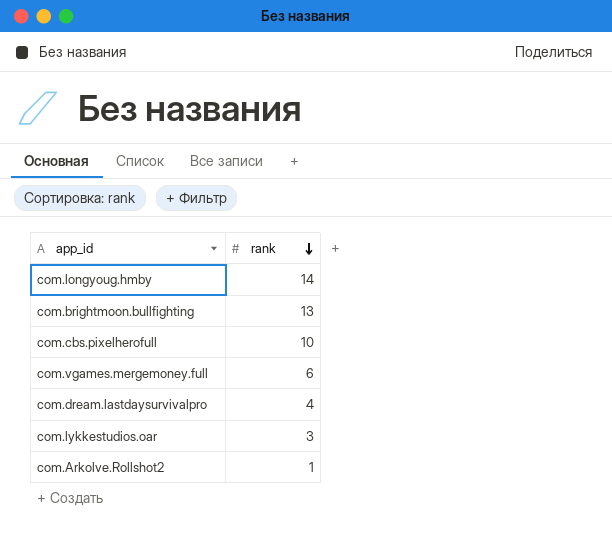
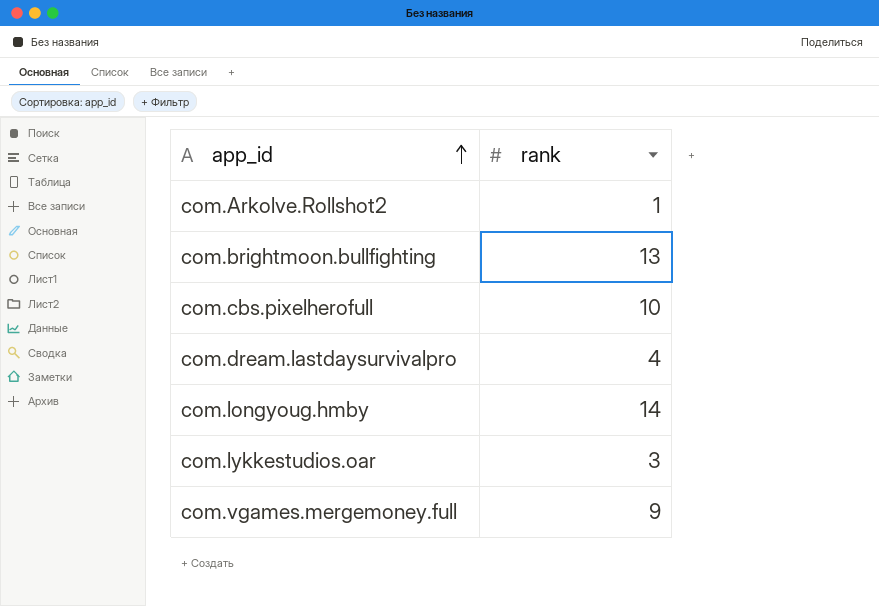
row order: rank descending -> app_id ascending
com.vgames.mergemoney.full | rank: 6 -> 9

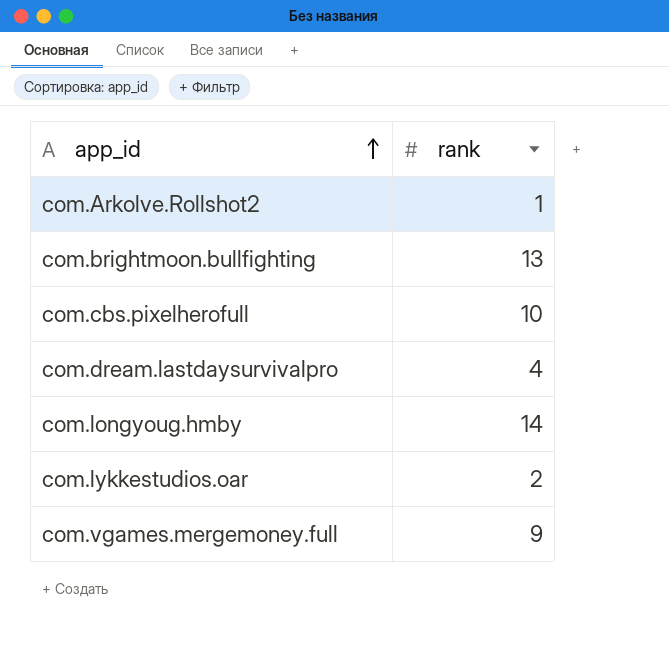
com.lykkestudios.oar | rank: 3 -> 2

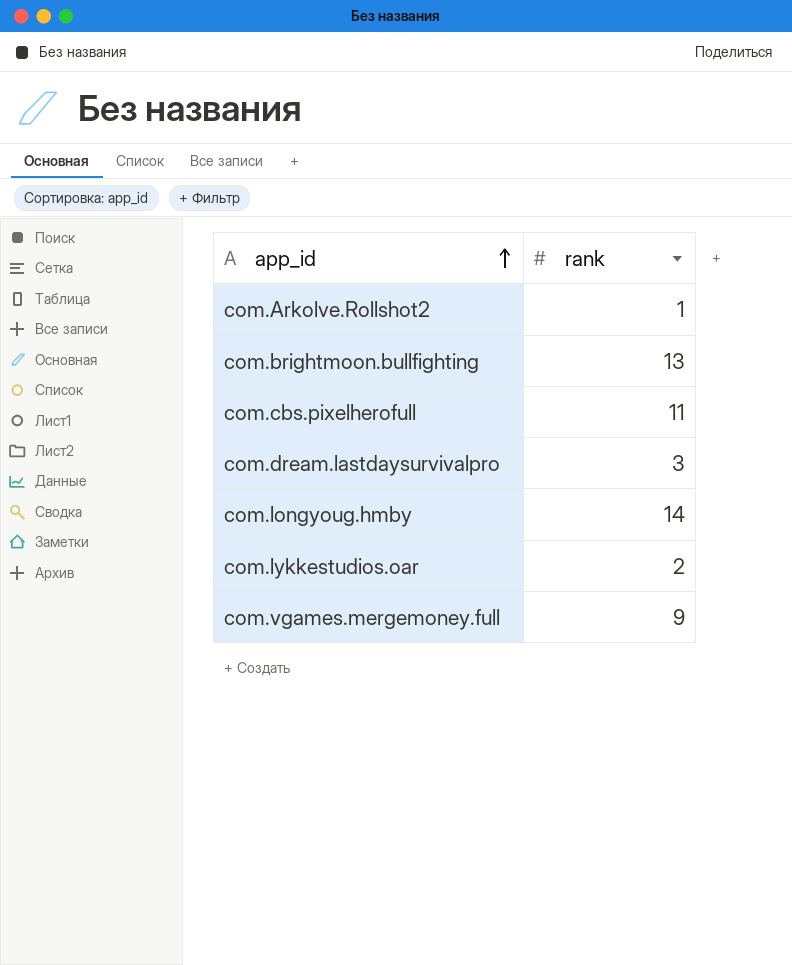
com.cbs.pixelherofull | rank: 10 -> 11
com.dream.lastdaysurvivalpro | rank: 4 -> 3

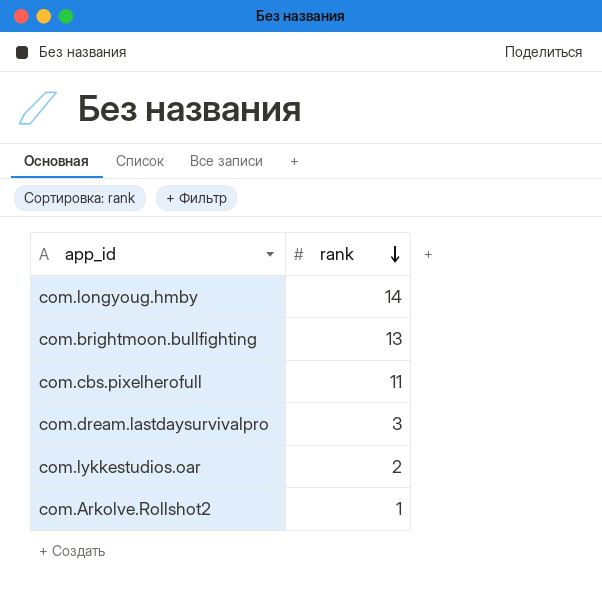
row order: app_id ascending -> rank descending
row com.vgames.mergemoney.full: 9 -> none

